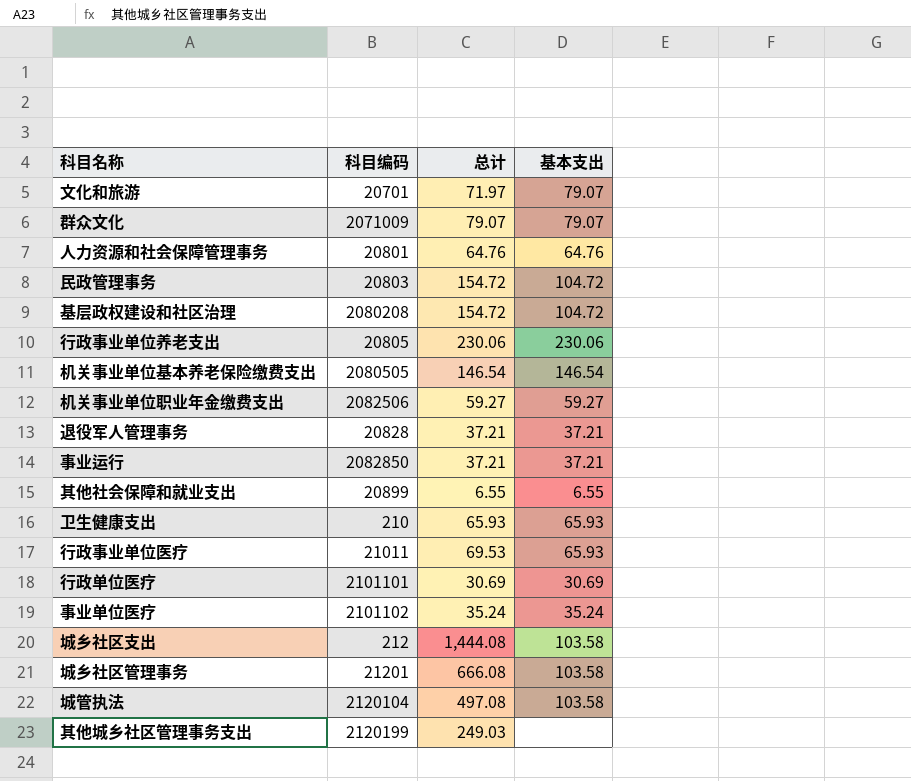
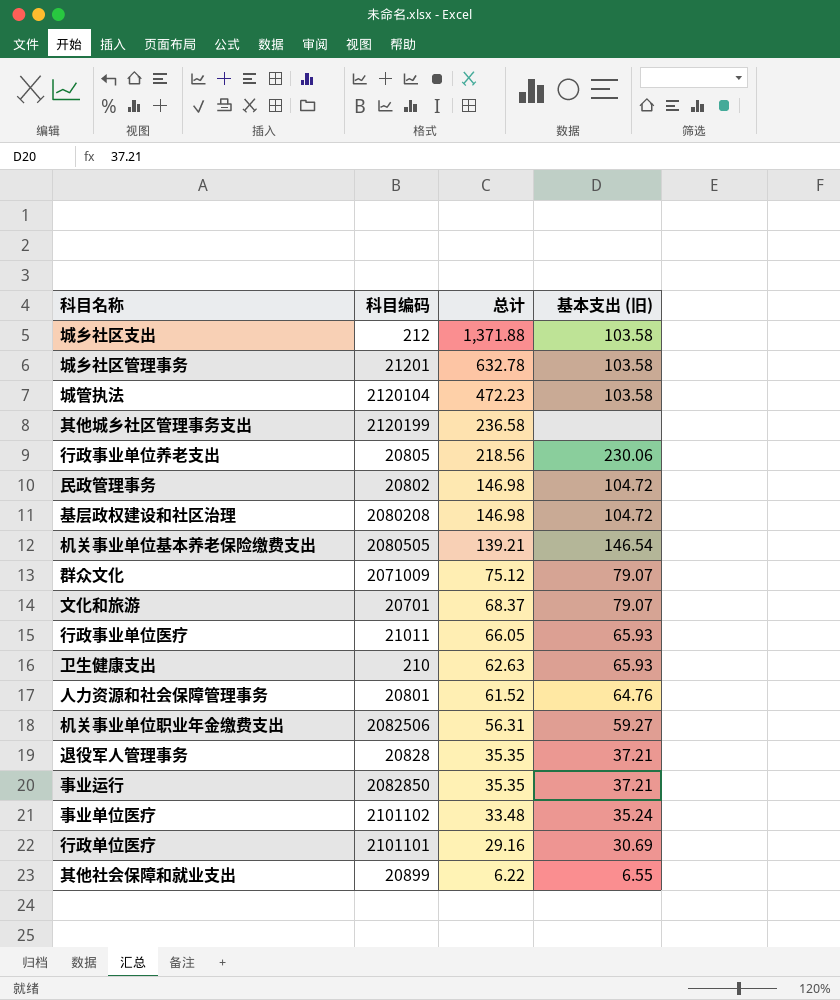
row order: none -> 总计 descending
column name: 基本支出 -> 基本支出 (旧)
城乡社区支出 | 总计: 1,444.08 -> 1,371.88
城乡社区管理事务 | 总计: 666.08 -> 632.78
城管执法 | 总计: 497.08 -> 472.23
其他城乡社区管理事务支出 | 总计: 249.03 -> 236.58
行政事业单位养老支出 | 总计: 230.06 -> 218.56
民政管理事务 | 科目编码: 20803 -> 20802
民政管理事务 | 总计: 154.72 -> 146.98
基层政权建设和社区治理 | 总计: 154.72 -> 146.98
机关事业单位基本养老保险缴费支出 | 总计: 146.54 -> 139.21
群众文化 | 总计: 79.07 -> 75.12
文化和旅游 | 总计: 71.97 -> 68.37
行政事业单位医疗 | 总计: 69.53 -> 66.05
卫生健康支出 | 总计: 65.93 -> 62.63
人力资源和社会保障管理事务 | 总计: 64.76 -> 61.52
机关事业单位职业年金缴费支出 | 总计: 59.27 -> 56.31
退役军人管理事务 | 总计: 37.21 -> 35.35
事业运行 | 总计: 37.21 -> 35.35
事业单位医疗 | 总计: 35.24 -> 33.48
行政单位医疗 | 总计: 30.69 -> 29.16
其他社会保障和就业支出 | 总计: 6.55 -> 6.22

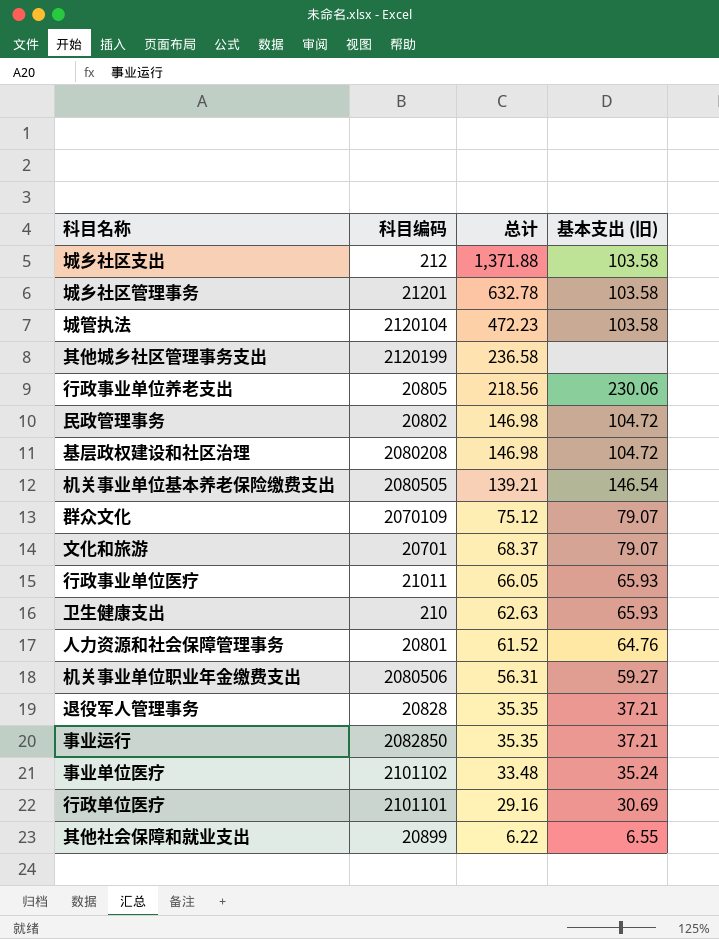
群众文化 | 科目编码: 2071009 -> 2070109
机关事业单位职业年金缴费支出 | 科目编码: 2082506 -> 2080506

